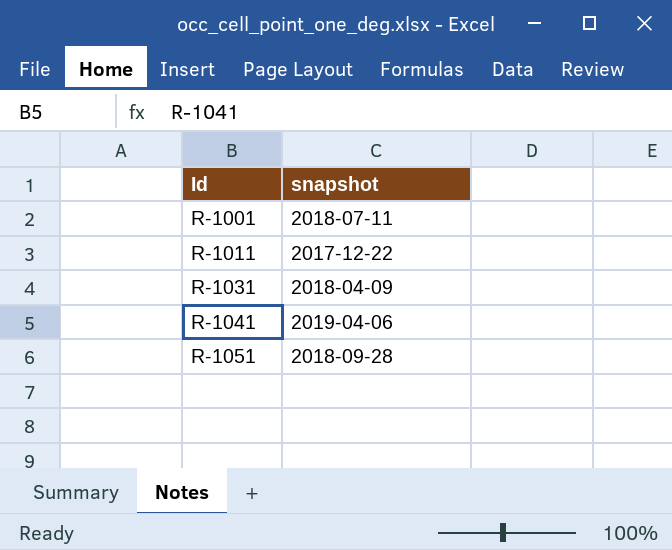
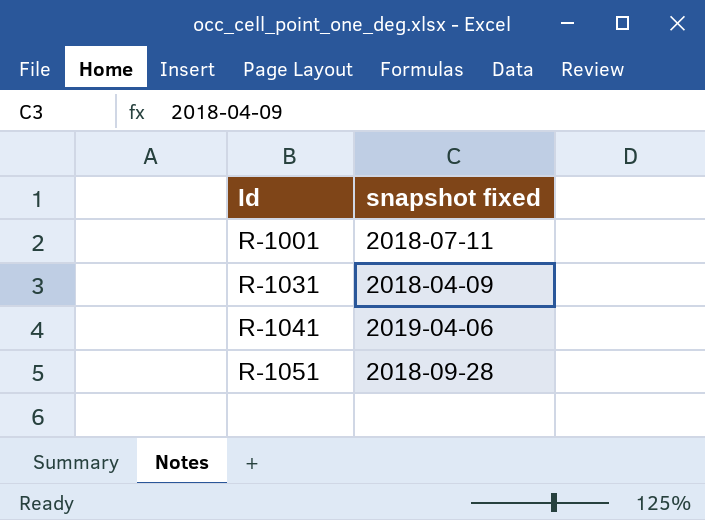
column name: snapshot -> snapshot fixed
row R-1011: 2017-12-22 -> none

